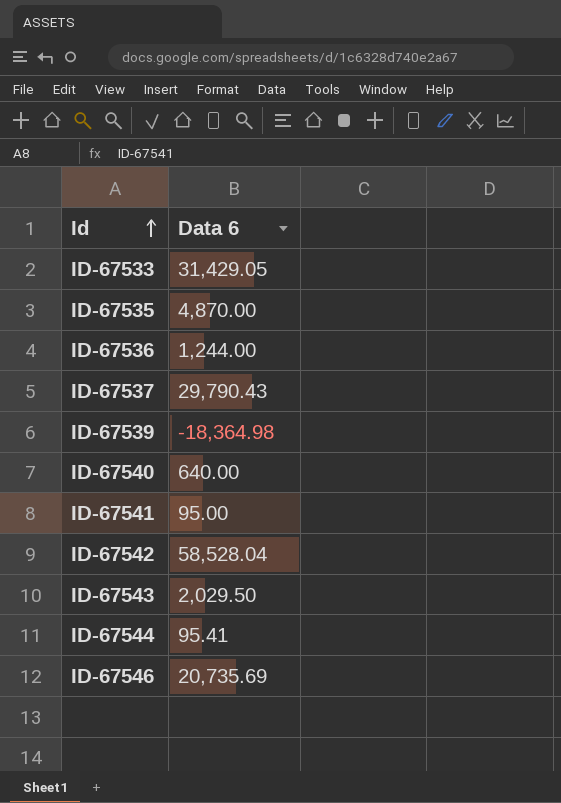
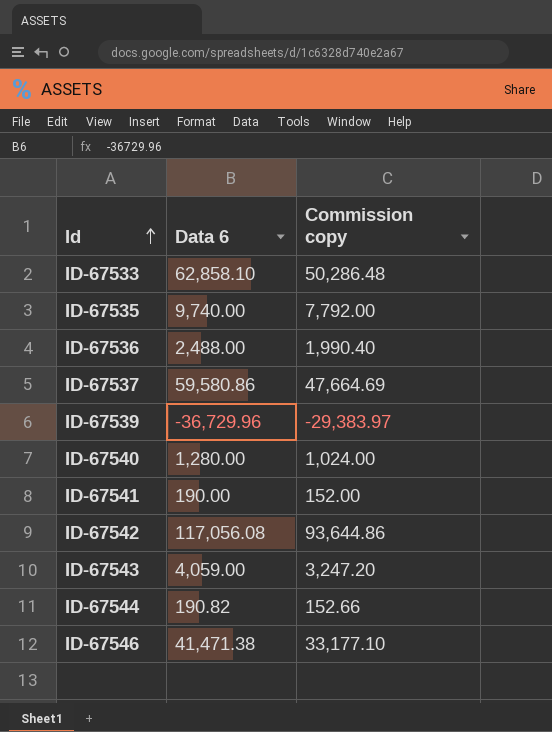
column Commission copy | formula: none -> [Data 6] * 0.8
ID-67533 | Data 6: 31,429.05 -> 62,858.10
ID-67535 | Data 6: 4,870.00 -> 9,740.00
ID-67536 | Data 6: 1,244.00 -> 2,488.00
ID-67537 | Data 6: 29,790.43 -> 59,580.86
ID-67539 | Data 6: -18,364.98 -> -36,729.96
ID-67540 | Data 6: 640.00 -> 1,280.00
ID-67541 | Data 6: 95.00 -> 190.00
ID-67542 | Data 6: 58,528.04 -> 117,056.08
ID-67543 | Data 6: 2,029.50 -> 4,059.00
ID-67544 | Data 6: 95.41 -> 190.82
ID-67546 | Data 6: 20,735.69 -> 41,471.38

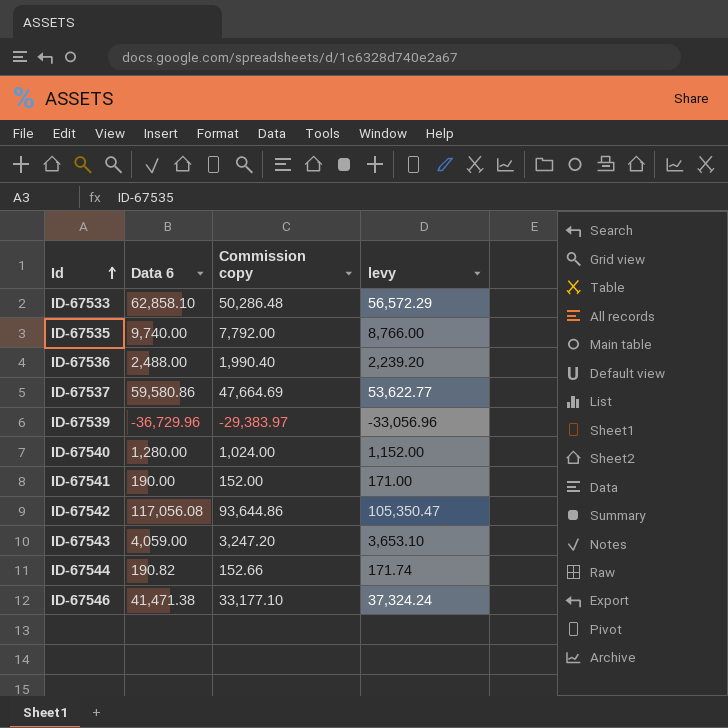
column levy | formula: none -> [Data 6] * 0.9

